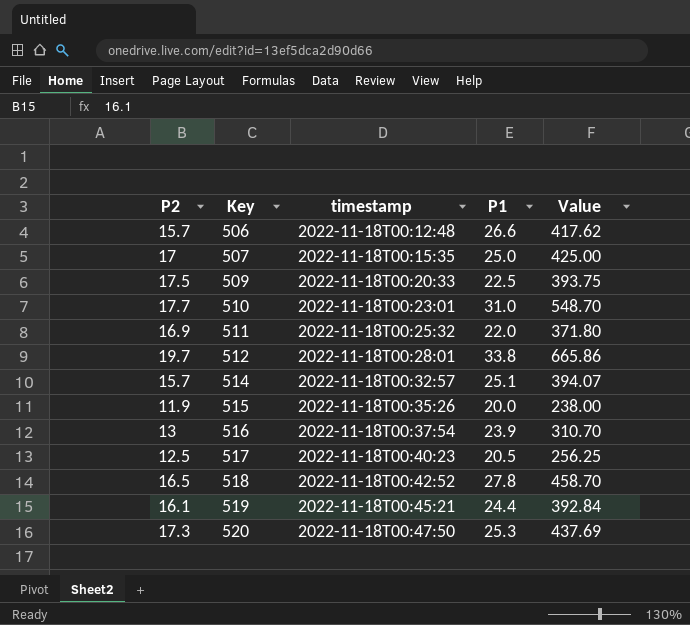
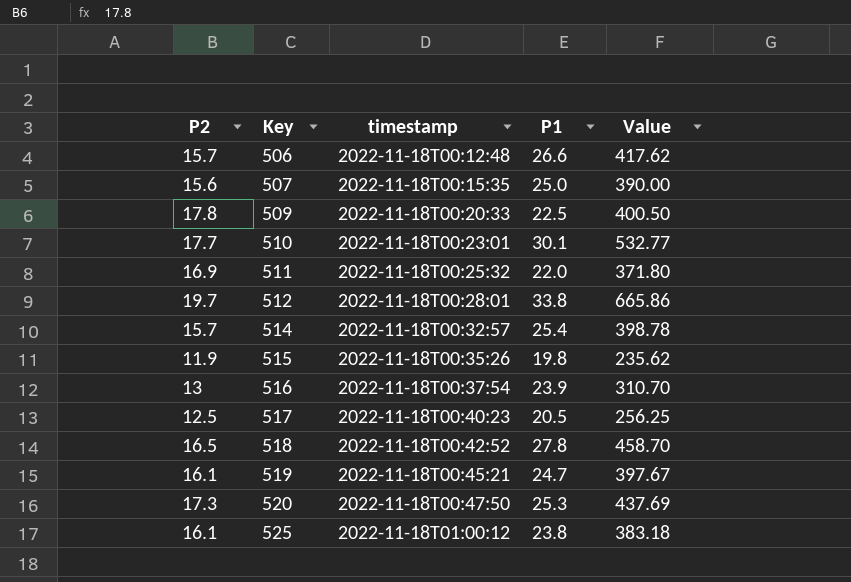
507 | P2: 17 -> 15.6
507 | Value: 425.00 -> 390.00
509 | P2: 17.5 -> 17.8
509 | Value: 393.75 -> 400.50
510 | P1: 31.0 -> 30.1
510 | Value: 548.70 -> 532.77
514 | P1: 25.1 -> 25.4
514 | Value: 394.07 -> 398.78
515 | P1: 20.0 -> 19.8
515 | Value: 238.00 -> 235.62
519 | P1: 24.4 -> 24.7
519 | Value: 392.84 -> 397.67
row 525: none -> 16.1 | 2022-11-18T01:00:12 | 23.8 | 383.18

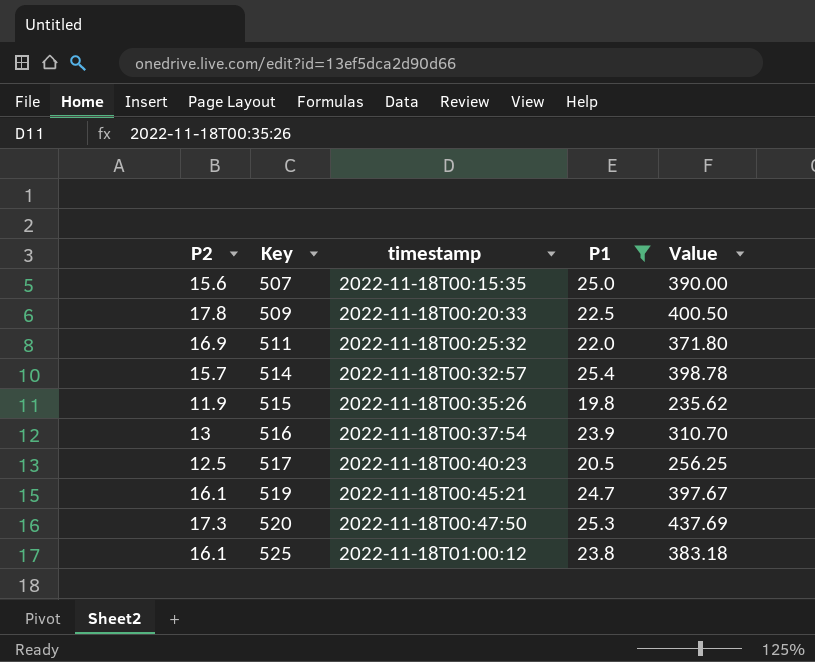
filter: none -> P1 <= 25.4

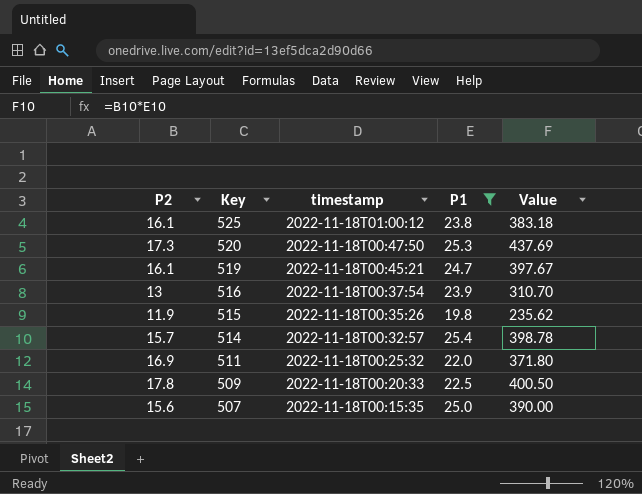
row order: Key ascending -> Key descending
row 517: 12.5 | 2022-11-18T00:40:23 | 20.5 | 256.25 -> none

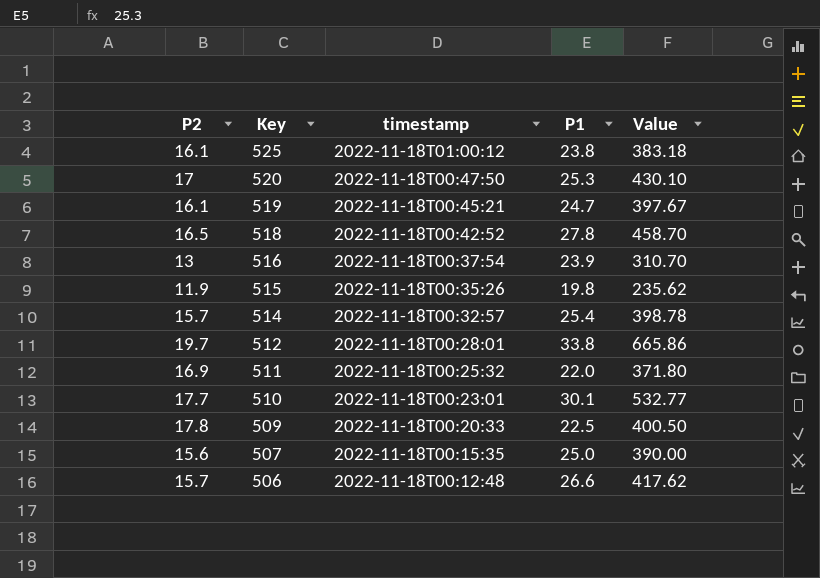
filter: P1 <= 25.4 -> none
520 | P2: 17.3 -> 17
520 | Value: 437.69 -> 430.10

